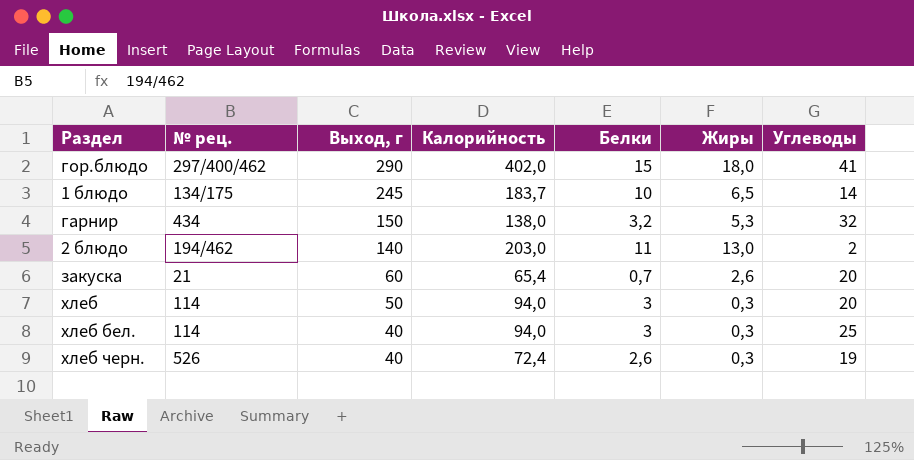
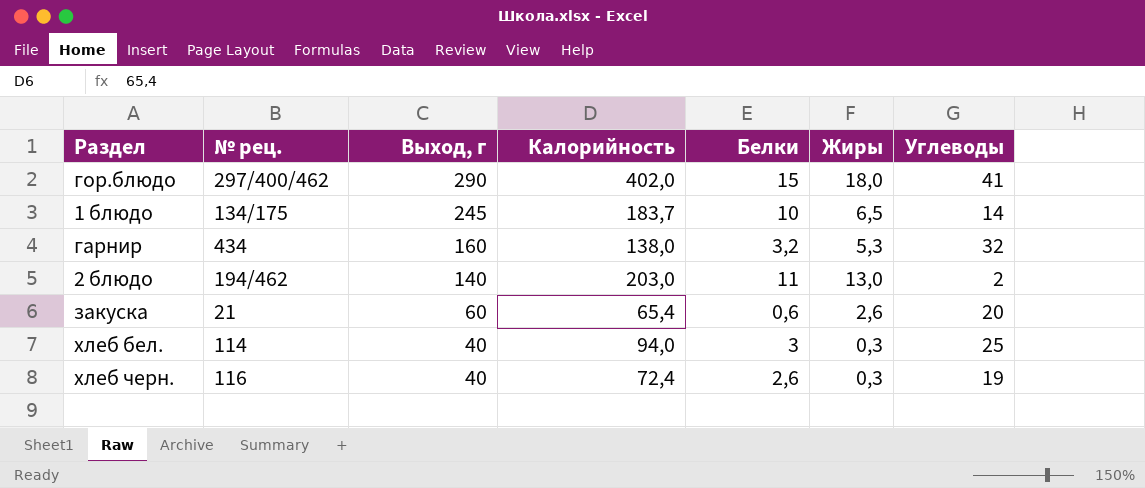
row хлеб: 114 | 50 | 94,0 | 3 | 0,3 | 20 -> none
гарнир | Выход, г: 150 -> 160
закуска | Белки: 0,7 -> 0,6
хлеб черн. | № рец.: 526 -> 116

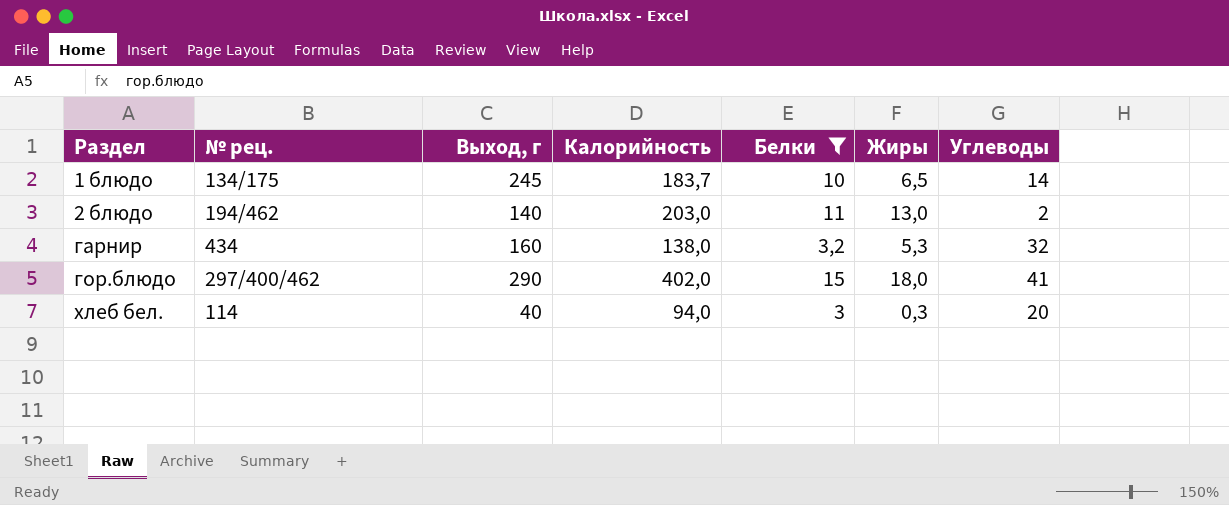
filter: none -> Белки >= 3
row order: Выход, г descending -> Раздел ascending
хлеб бел. | Углеводы: 25 -> 20

